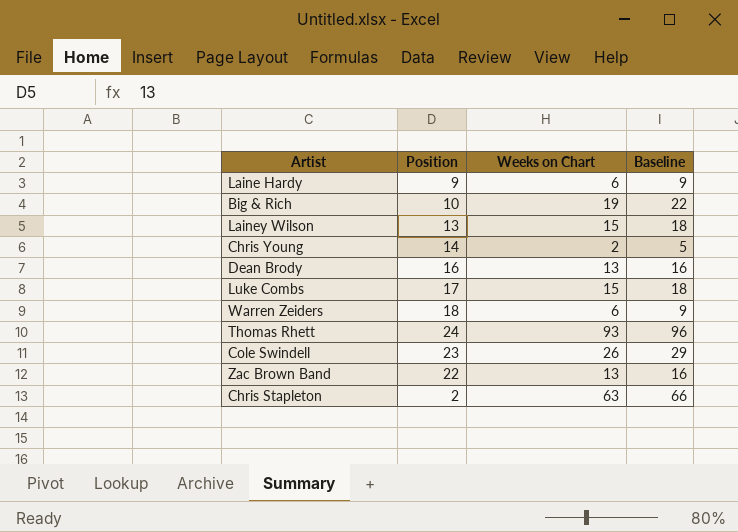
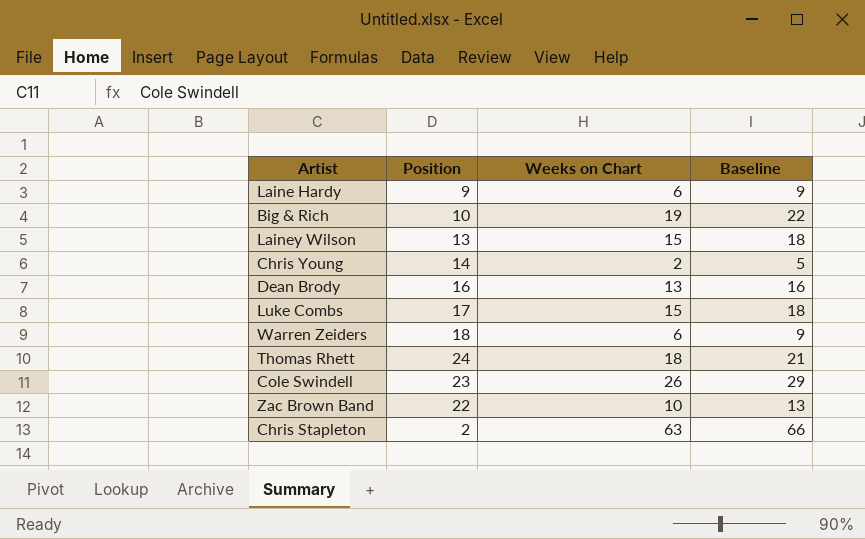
Thomas Rhett | Weeks on Chart: 93 -> 18
Thomas Rhett | Baseline: 96 -> 21
Zac Brown Band | Weeks on Chart: 13 -> 10
Zac Brown Band | Baseline: 16 -> 13

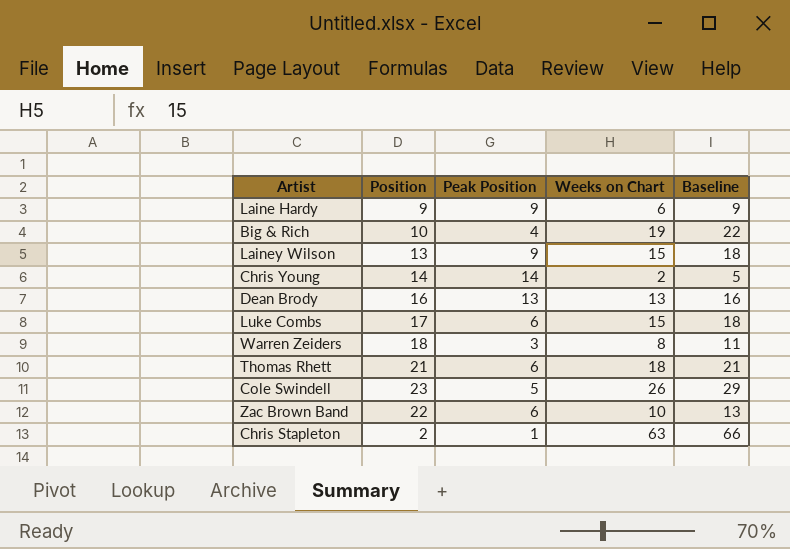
column Peak Position | position: none -> 3
Warren Zeiders | Weeks on Chart: 6 -> 8
Warren Zeiders | Baseline: 9 -> 11
Thomas Rhett | Position: 24 -> 21

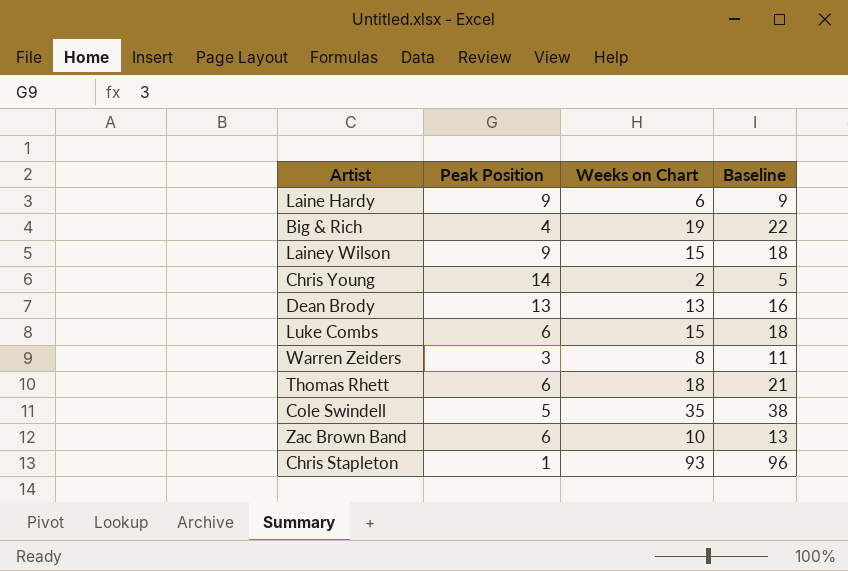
column Position | position: 2 -> none
Cole Swindell | Weeks on Chart: 26 -> 35
Cole Swindell | Baseline: 29 -> 38
Chris Stapleton | Weeks on Chart: 63 -> 93
Chris Stapleton | Baseline: 66 -> 96

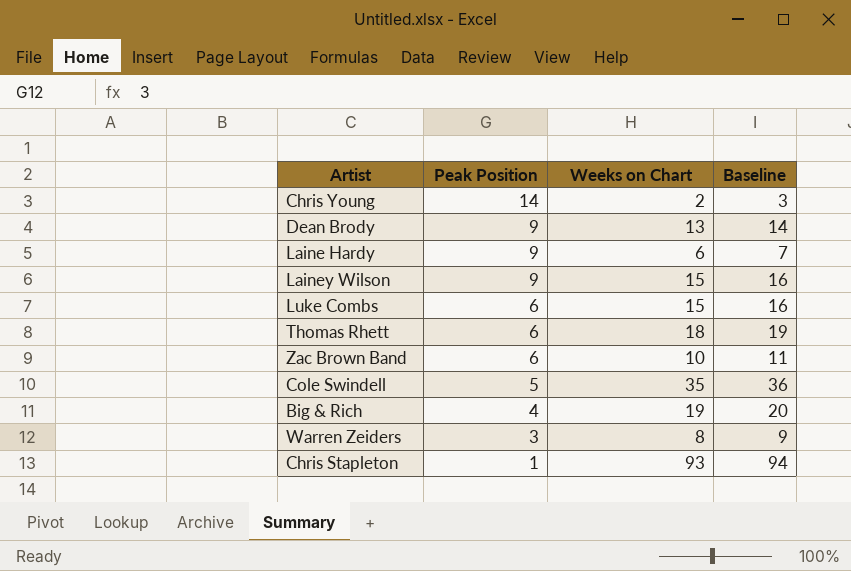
row order: none -> Peak Position descending
column Baseline | formula: [Weeks on Chart] + 3 -> [Weeks on Chart] + 1
Dean Brody | Peak Position: 13 -> 9

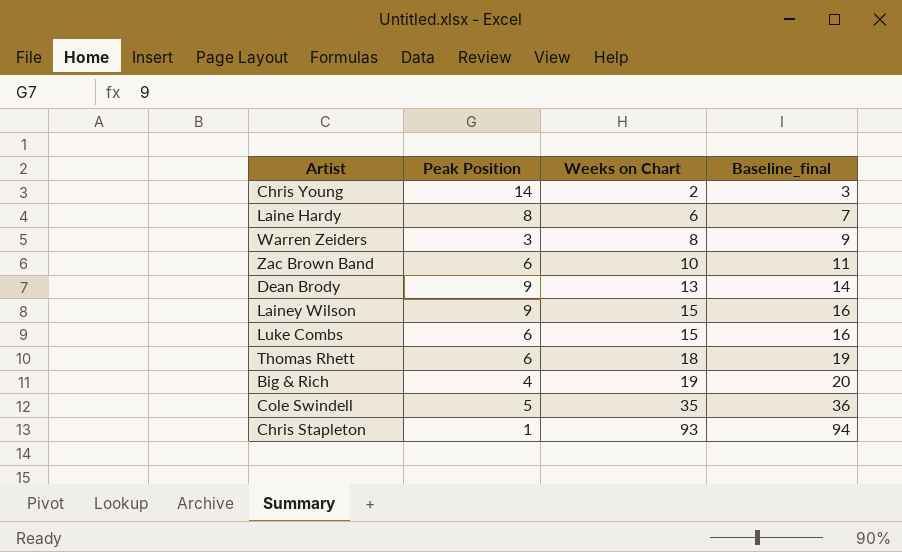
row order: Peak Position descending -> Weeks on Chart ascending
column name: Baseline -> Baseline_final
Laine Hardy | Peak Position: 9 -> 8

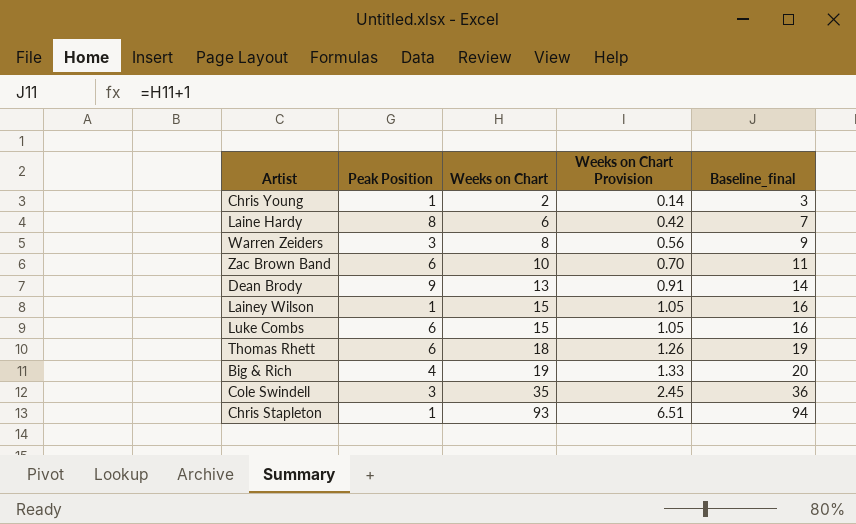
column Weeks on Chart Provision | formula: none -> [Weeks on Chart] * 0.07
Chris Young | Peak Position: 14 -> 1
Lainey Wilson | Peak Position: 9 -> 1
Cole Swindell | Peak Position: 5 -> 3

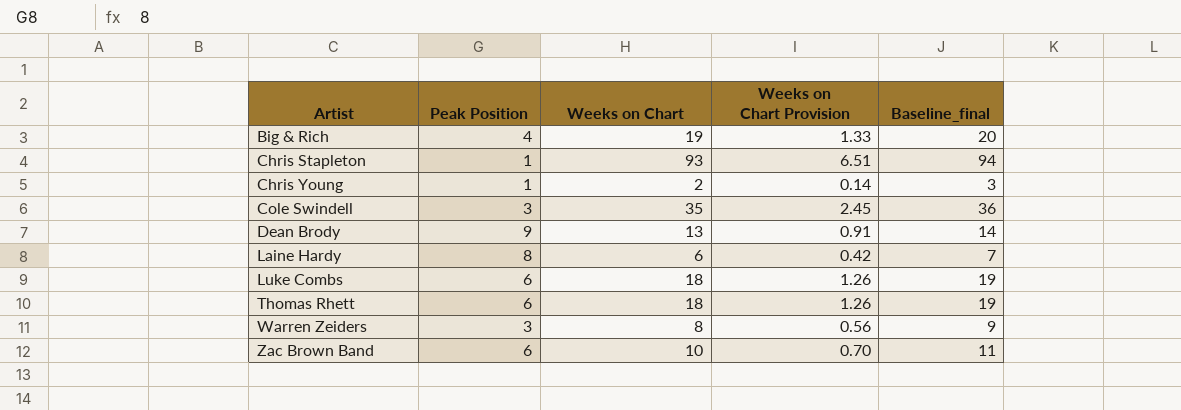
row order: Weeks on Chart ascending -> Artist ascending
row Lainey Wilson: 1 | 15 | 1.05 | 16 -> none
Luke Combs | Weeks on Chart: 15 -> 18
Luke Combs | Weeks on Chart Provision: 1.05 -> 1.26
Luke Combs | Baseline_final: 16 -> 19

